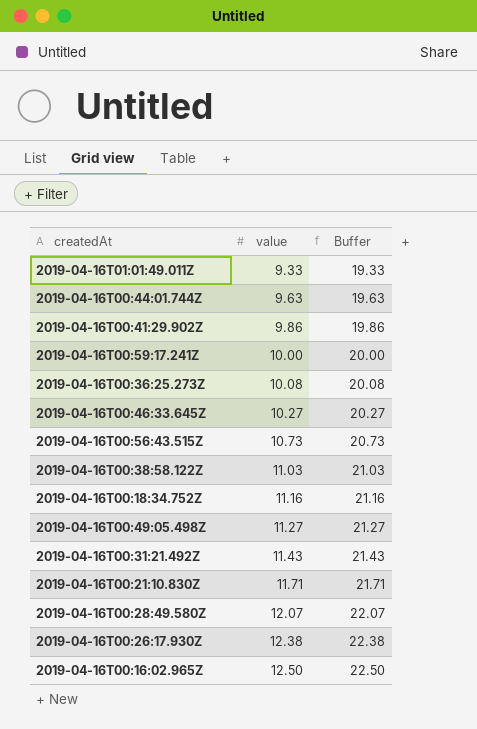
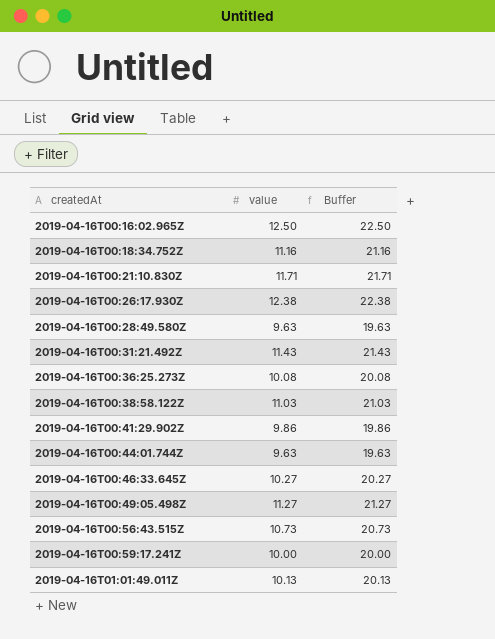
row order: value ascending -> createdAt ascending
2019-04-16T00:28:49.580Z | value: 12.07 -> 9.63
2019-04-16T00:28:49.580Z | Buffer: 22.07 -> 19.63
2019-04-16T01:01:49.011Z | value: 9.33 -> 10.13
2019-04-16T01:01:49.011Z | Buffer: 19.33 -> 20.13

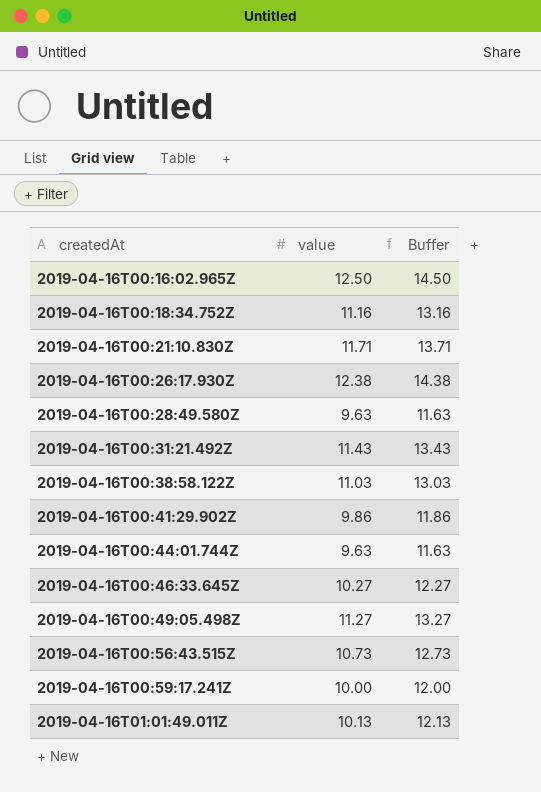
column Buffer | formula: [value] + 10 -> [value] + 2
row 2019-04-16T00:36:25.273Z: 10.08 | 20.08 -> none

